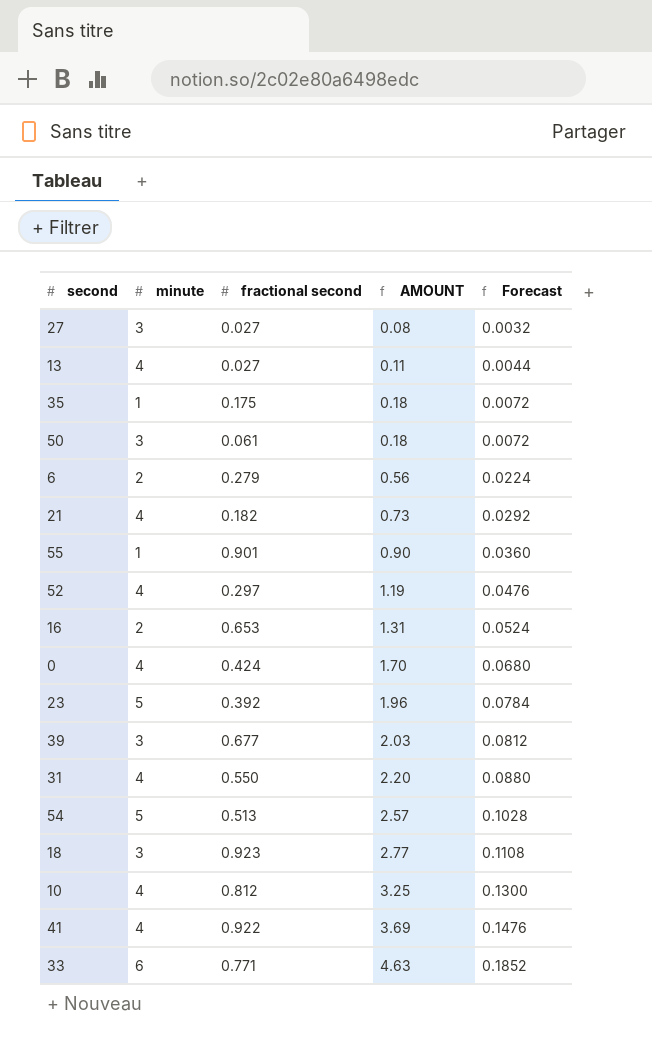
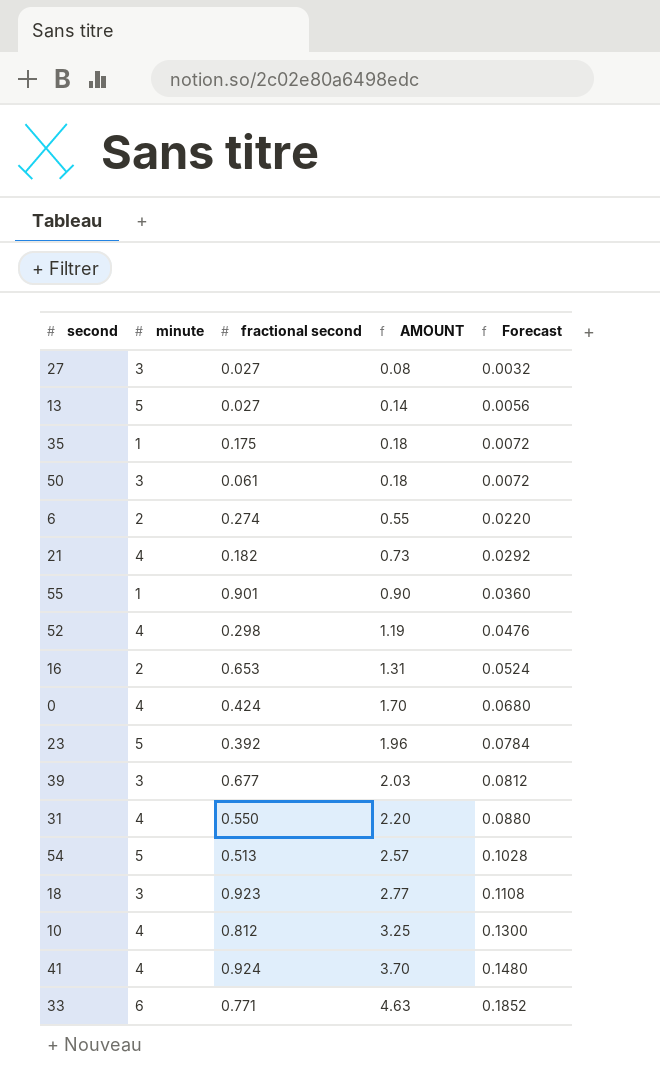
13 | minute: 4 -> 5
13 | AMOUNT: 0.11 -> 0.14
13 | Forecast: 0.0044 -> 0.0056
6 | fractional second: 0.279 -> 0.274
6 | AMOUNT: 0.56 -> 0.55
6 | Forecast: 0.0224 -> 0.0220
52 | fractional second: 0.297 -> 0.298
41 | fractional second: 0.922 -> 0.924
41 | AMOUNT: 3.69 -> 3.70
41 | Forecast: 0.1476 -> 0.1480

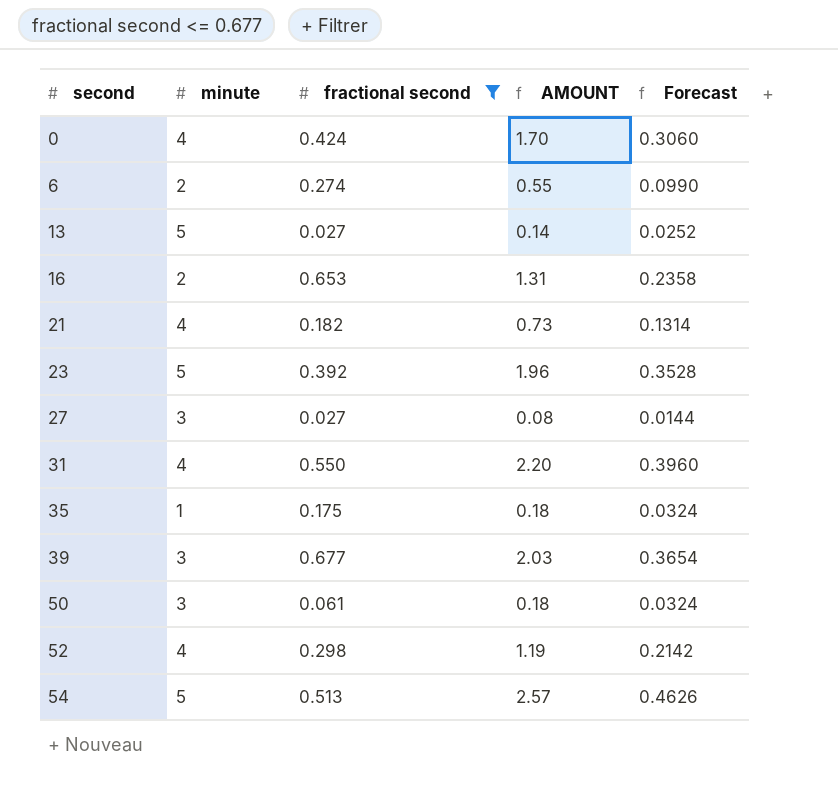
filter: none -> fractional second <= 0.677
row order: AMOUNT ascending -> second ascending
column Forecast | formula: [AMOUNT] * 0.04 -> [AMOUNT] * 0.18

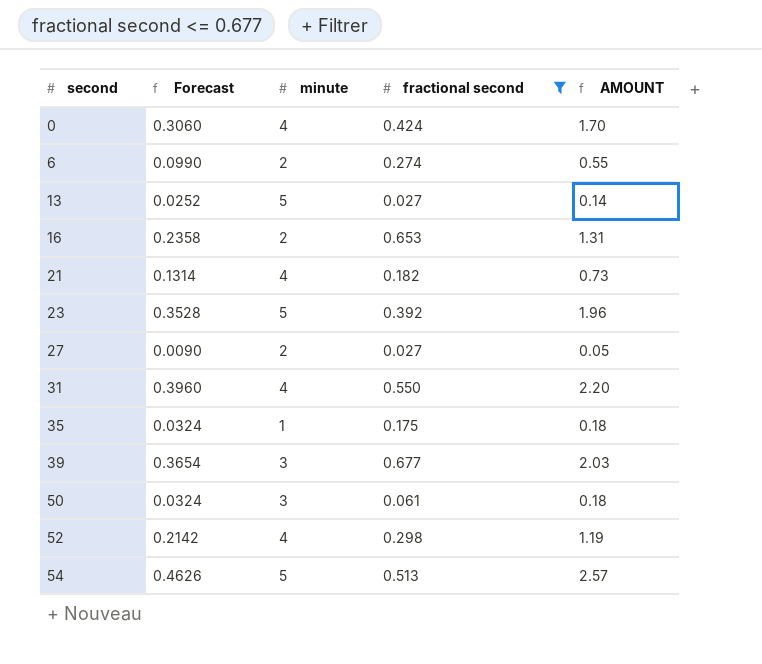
column Forecast | position: 5 -> 2
27 | Forecast: 0.0144 -> 0.0090
27 | minute: 3 -> 2
27 | AMOUNT: 0.08 -> 0.05

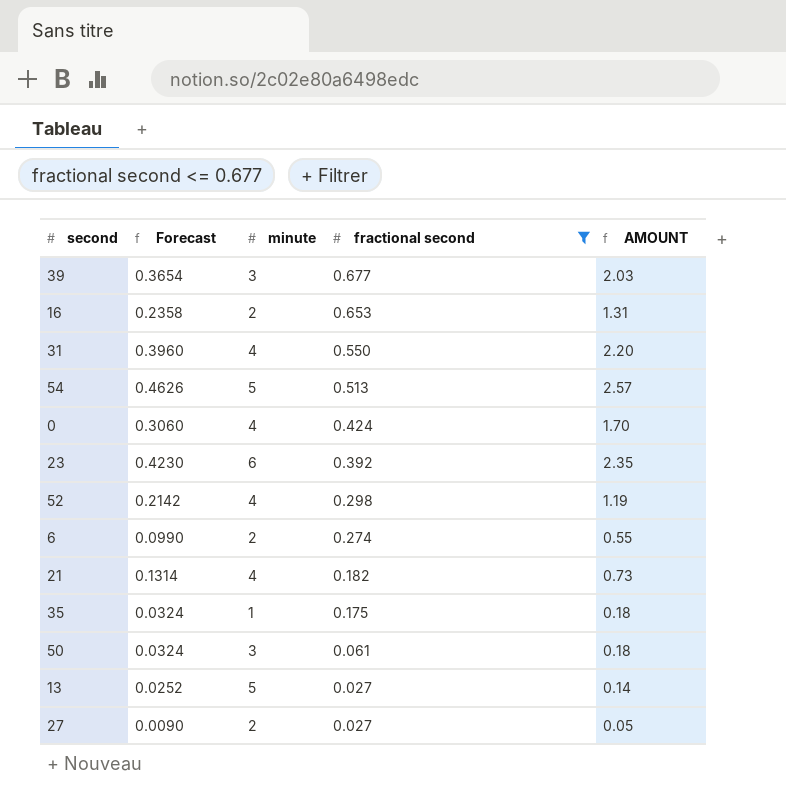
row order: second ascending -> fractional second descending
23 | Forecast: 0.3528 -> 0.4230
23 | minute: 5 -> 6
23 | AMOUNT: 1.96 -> 2.35

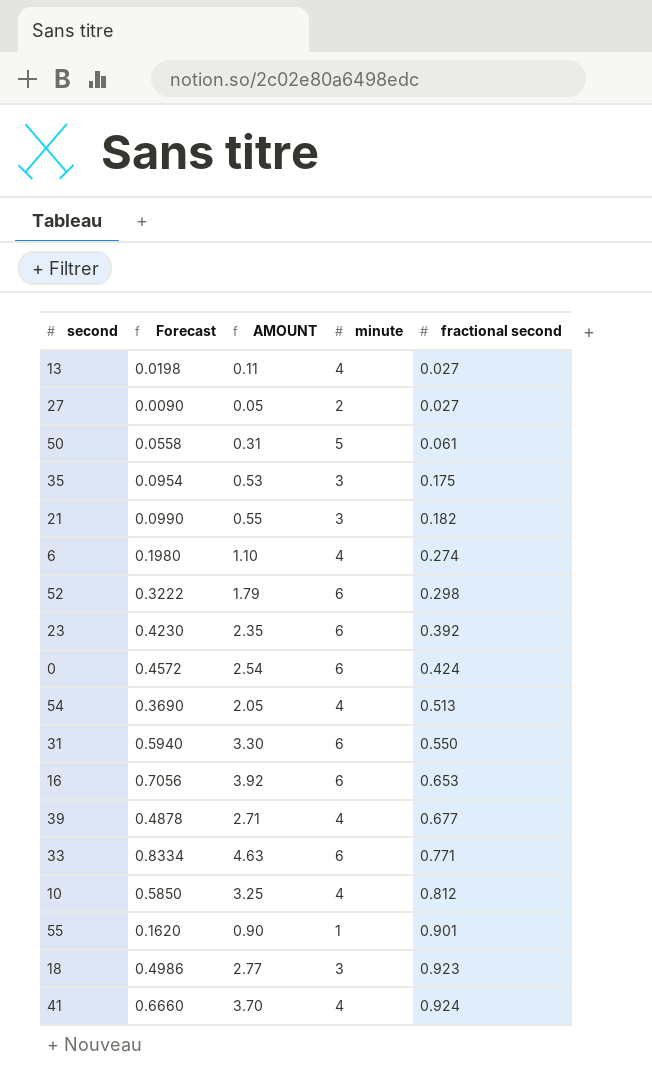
filter: fractional second <= 0.677 -> none
row order: fractional second descending -> fractional second ascending
column AMOUNT | position: 5 -> 3
13 | Forecast: 0.0252 -> 0.0198
13 | AMOUNT: 0.14 -> 0.11
13 | minute: 5 -> 4
50 | Forecast: 0.0324 -> 0.0558
50 | AMOUNT: 0.18 -> 0.31
50 | minute: 3 -> 5
35 | Forecast: 0.0324 -> 0.0954
35 | AMOUNT: 0.18 -> 0.53
35 | minute: 1 -> 3
21 | Forecast: 0.1314 -> 0.0990
21 | AMOUNT: 0.73 -> 0.55
21 | minute: 4 -> 3
6 | Forecast: 0.0990 -> 0.1980
6 | AMOUNT: 0.55 -> 1.10
6 | minute: 2 -> 4
52 | Forecast: 0.2142 -> 0.3222
52 | AMOUNT: 1.19 -> 1.79
52 | minute: 4 -> 6
0 | Forecast: 0.3060 -> 0.4572
0 | AMOUNT: 1.70 -> 2.54
0 | minute: 4 -> 6
54 | Forecast: 0.4626 -> 0.3690
54 | AMOUNT: 2.57 -> 2.05
54 | minute: 5 -> 4
31 | Forecast: 0.3960 -> 0.5940
31 | AMOUNT: 2.20 -> 3.30
31 | minute: 4 -> 6
16 | Forecast: 0.2358 -> 0.7056
16 | AMOUNT: 1.31 -> 3.92
16 | minute: 2 -> 6
39 | Forecast: 0.3654 -> 0.4878
39 | AMOUNT: 2.03 -> 2.71
39 | minute: 3 -> 4

